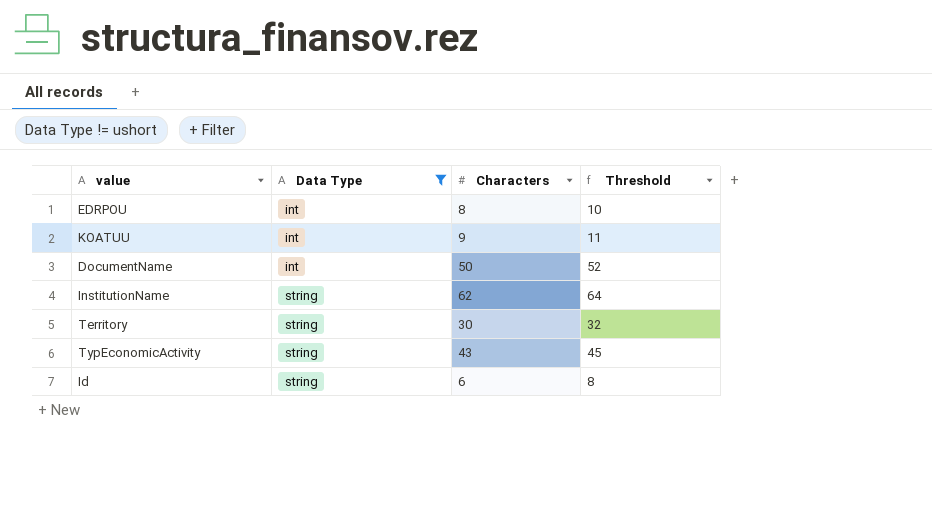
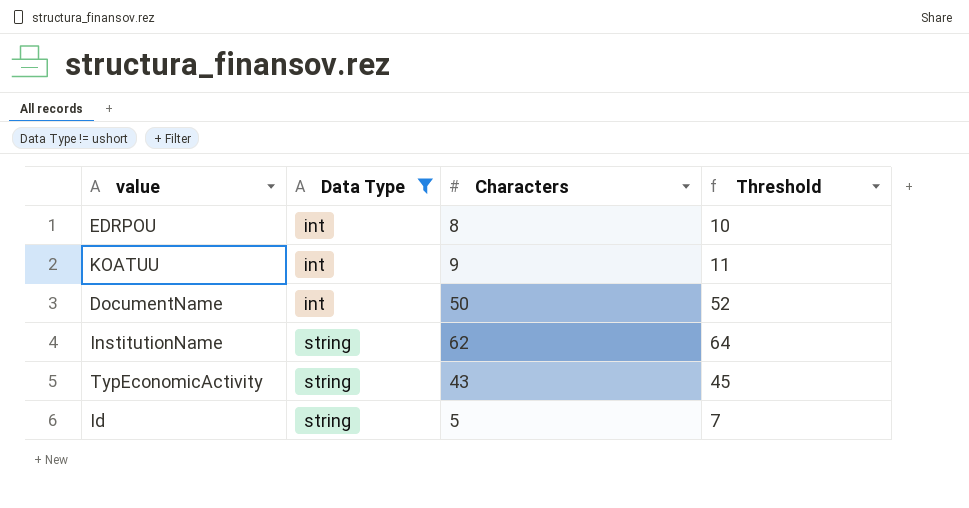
row Territory: string | 30 | 32 -> none
Id | Characters: 6 -> 5
Id | Threshold: 8 -> 7

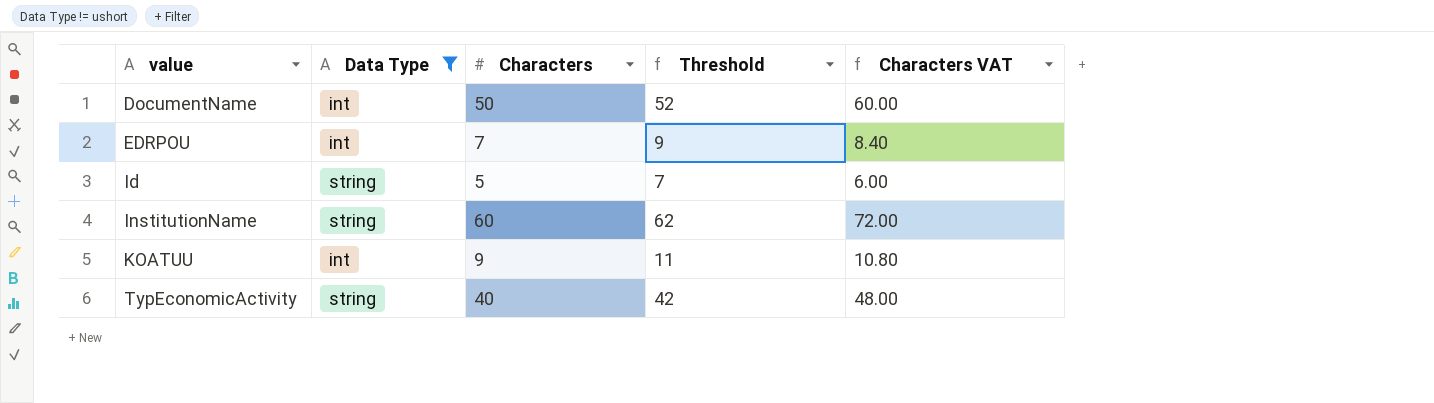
row order: Data Type ascending -> value ascending
column Characters VAT | formula: none -> [Characters] * 1.2
EDRPOU | Characters: 8 -> 7
EDRPOU | Threshold: 10 -> 9
InstitutionName | Characters: 62 -> 60
InstitutionName | Threshold: 64 -> 62
TypEconomicActivity | Characters: 43 -> 40
TypEconomicActivity | Threshold: 45 -> 42

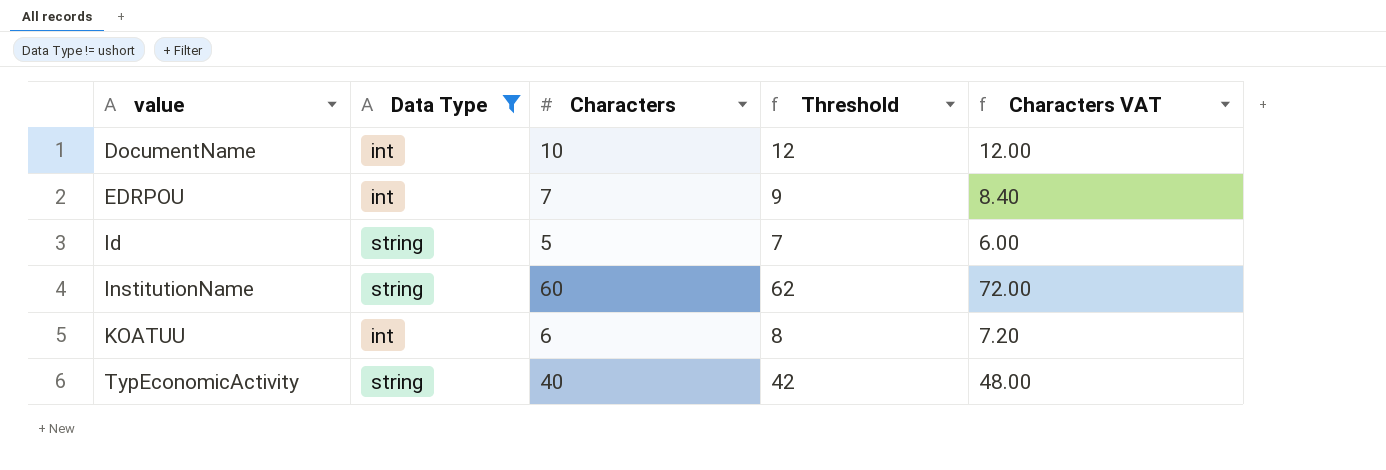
DocumentName | Characters: 50 -> 10
DocumentName | Threshold: 52 -> 12
DocumentName | Characters VAT: 60.00 -> 12.00
KOATUU | Characters: 9 -> 6
KOATUU | Threshold: 11 -> 8
KOATUU | Characters VAT: 10.80 -> 7.20

